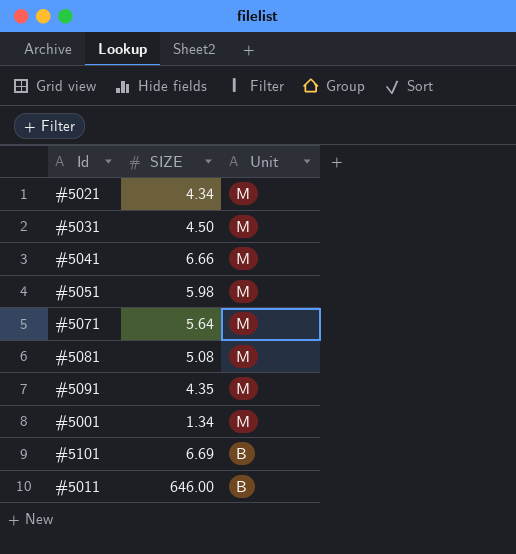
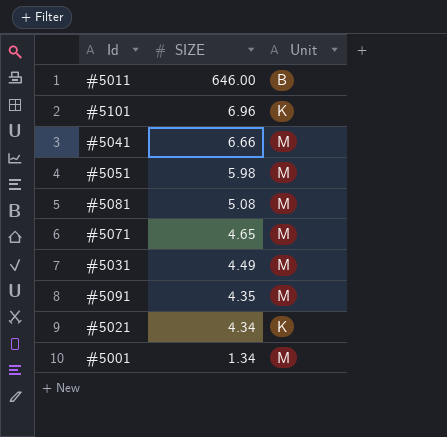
row order: Unit descending -> SIZE descending
#5101 | SIZE: 6.69 -> 6.96
#5101 | Unit: B -> K
#5071 | SIZE: 5.64 -> 4.65
#5031 | SIZE: 4.50 -> 4.49
#5021 | Unit: M -> K

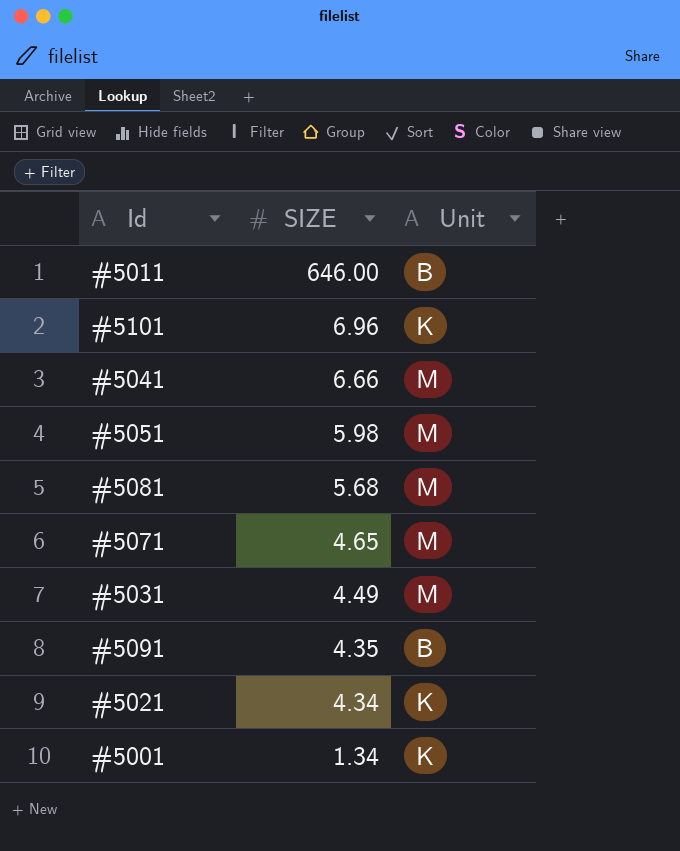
#5081 | SIZE: 5.08 -> 5.68
#5091 | Unit: M -> B
#5001 | Unit: M -> K

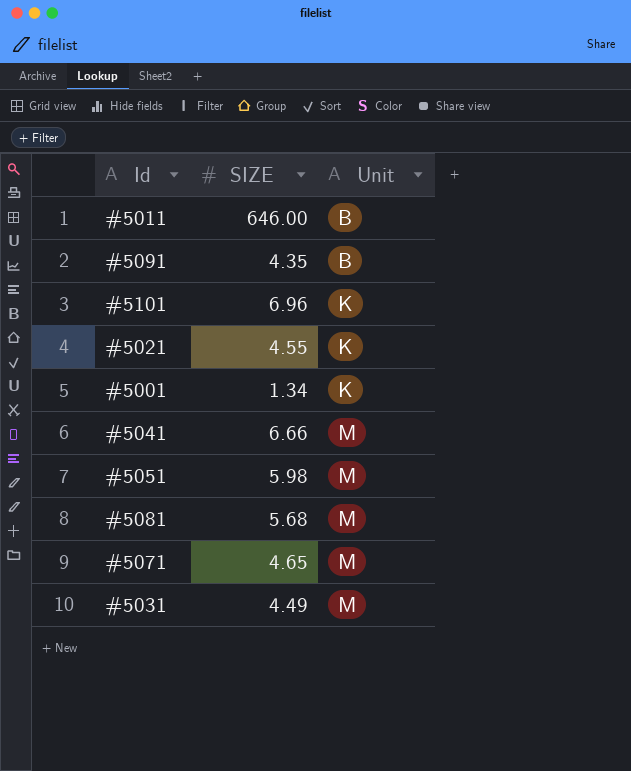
row order: SIZE descending -> Unit ascending
#5021 | SIZE: 4.34 -> 4.55

